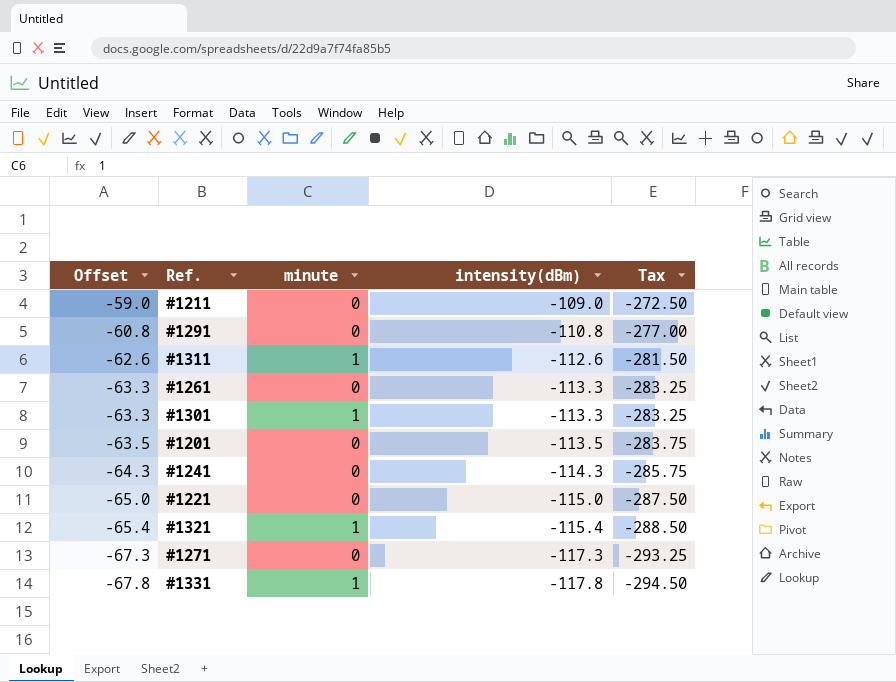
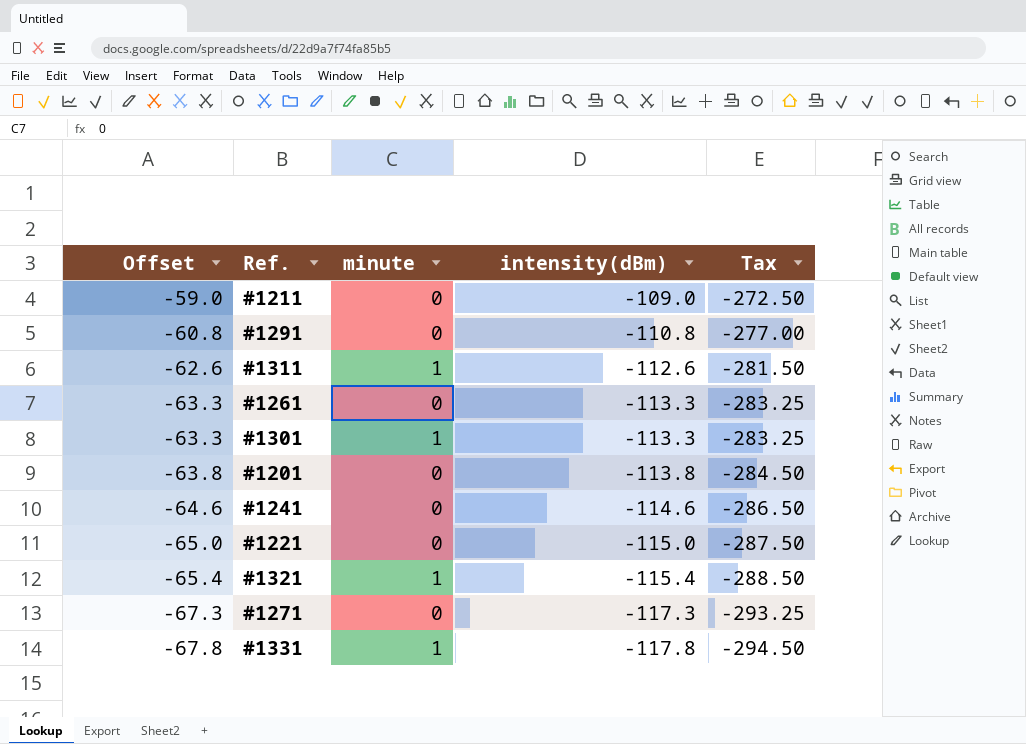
#1201 | Offset: -63.5 -> -63.8
#1201 | intensity(dBm): -113.5 -> -113.8
#1201 | Tax: -283.75 -> -284.50
#1241 | Offset: -64.3 -> -64.6
#1241 | intensity(dBm): -114.3 -> -114.6
#1241 | Tax: -285.75 -> -286.50

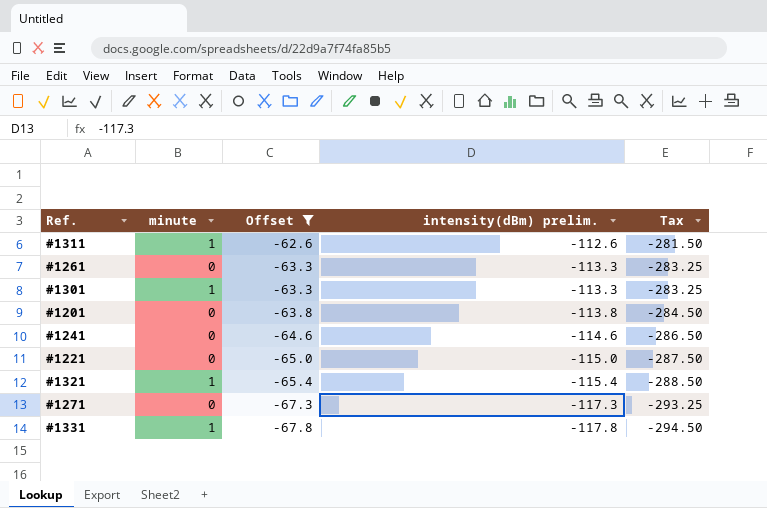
filter: none -> Offset <= -62.6
column Offset | position: 1 -> 3
column name: intensity(dBm) -> intensity(dBm) prelim.

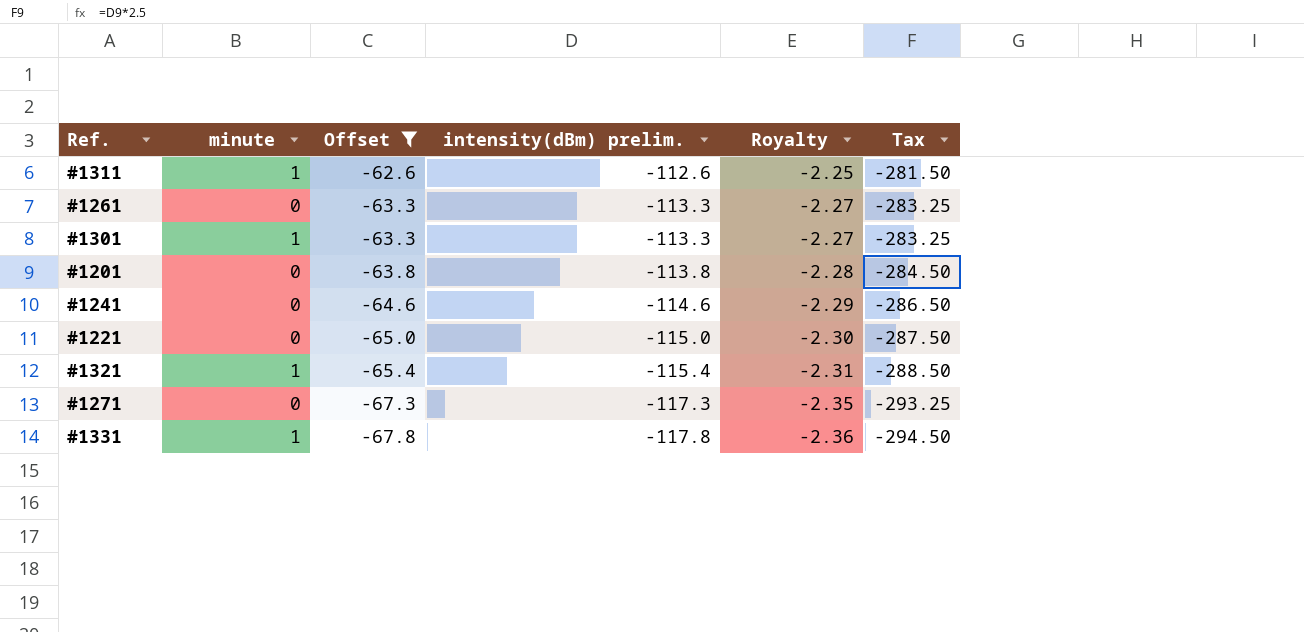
column Royalty | formula: none -> [intensity(dBm) prelim.] * 0.02

